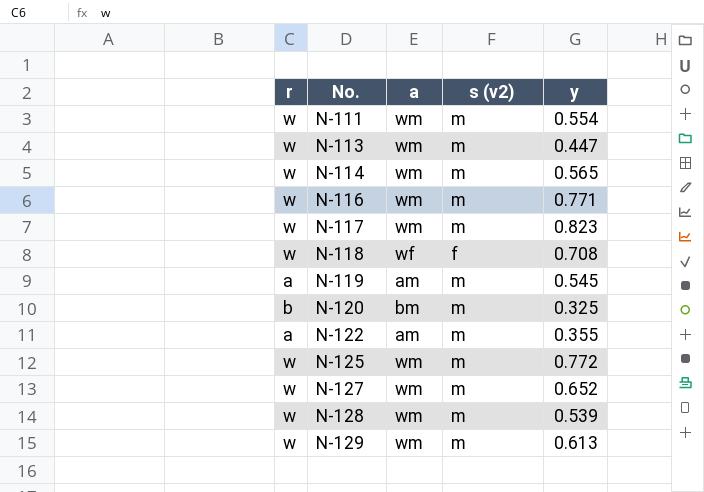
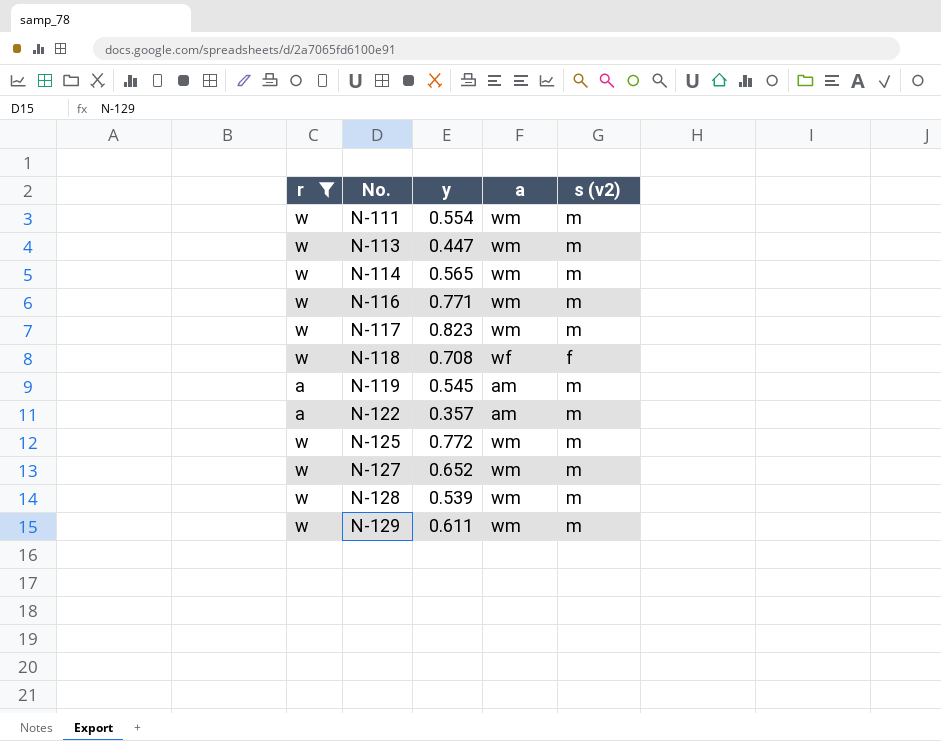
filter: none -> r != b
column y | position: 5 -> 3
N-122 | y: 0.355 -> 0.357
N-129 | y: 0.613 -> 0.611

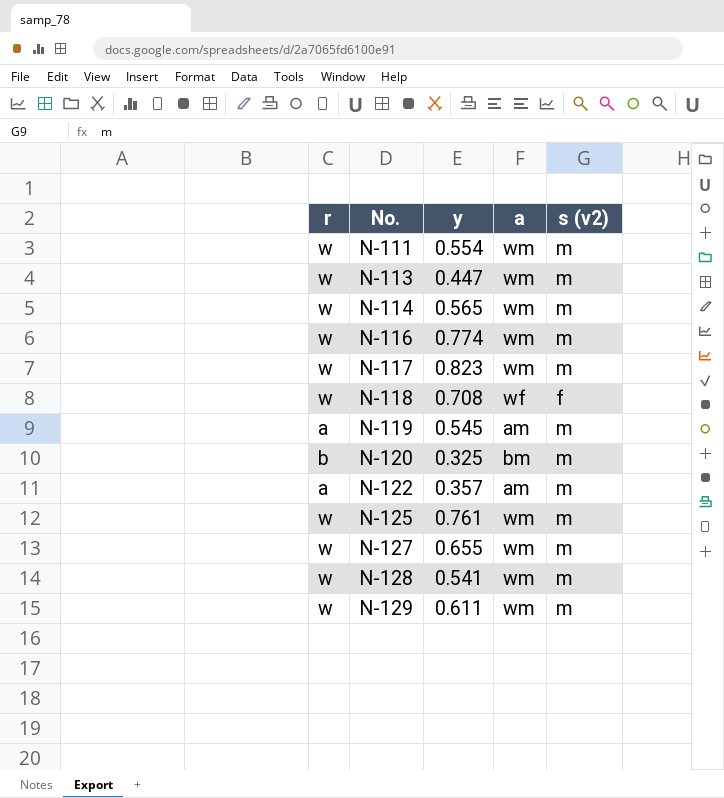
filter: r != b -> none
N-116 | y: 0.771 -> 0.774
N-125 | y: 0.772 -> 0.761
N-127 | y: 0.652 -> 0.655
N-128 | y: 0.539 -> 0.541

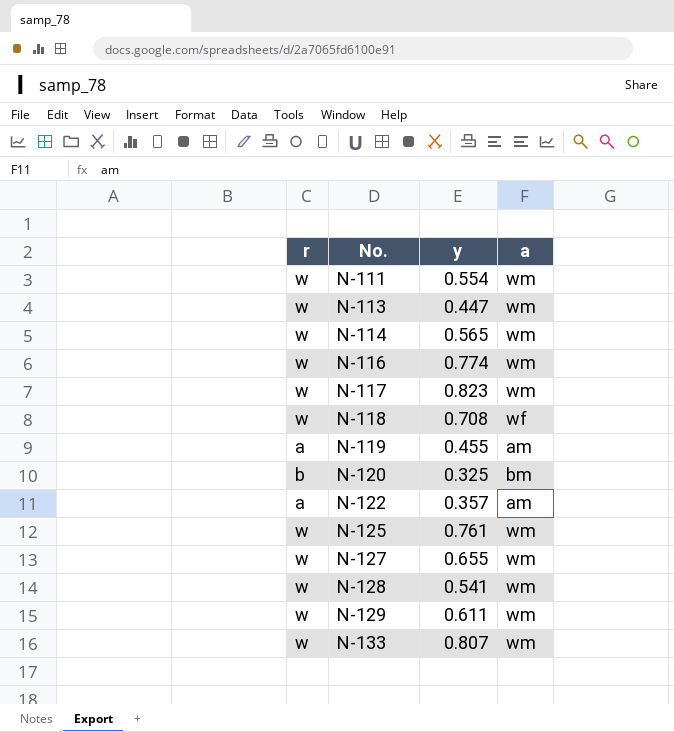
column s (v2) | position: 5 -> none
N-119 | y: 0.545 -> 0.455
row N-133: none -> w | 0.807 | wm

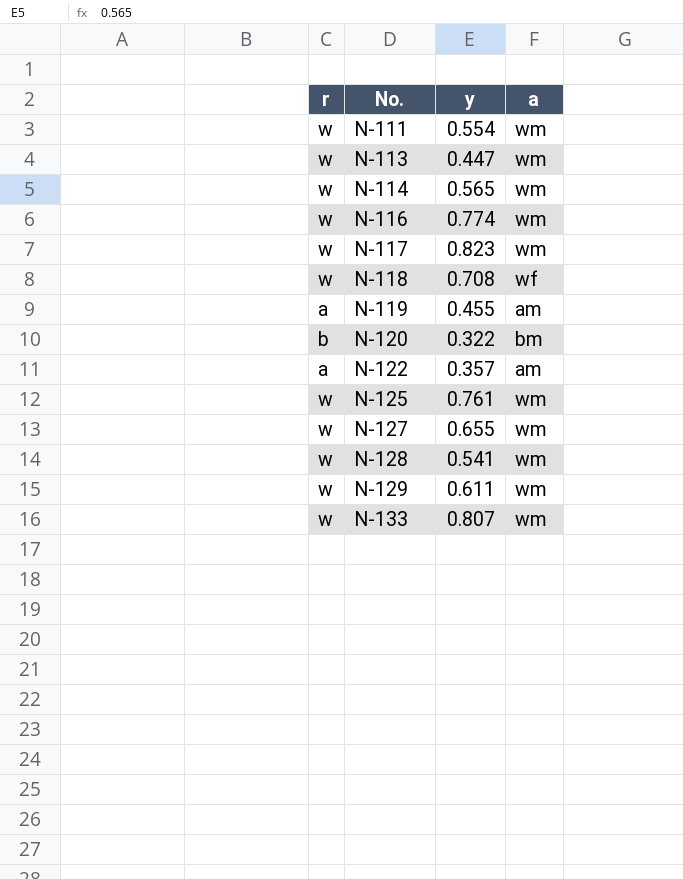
N-120 | y: 0.325 -> 0.322

